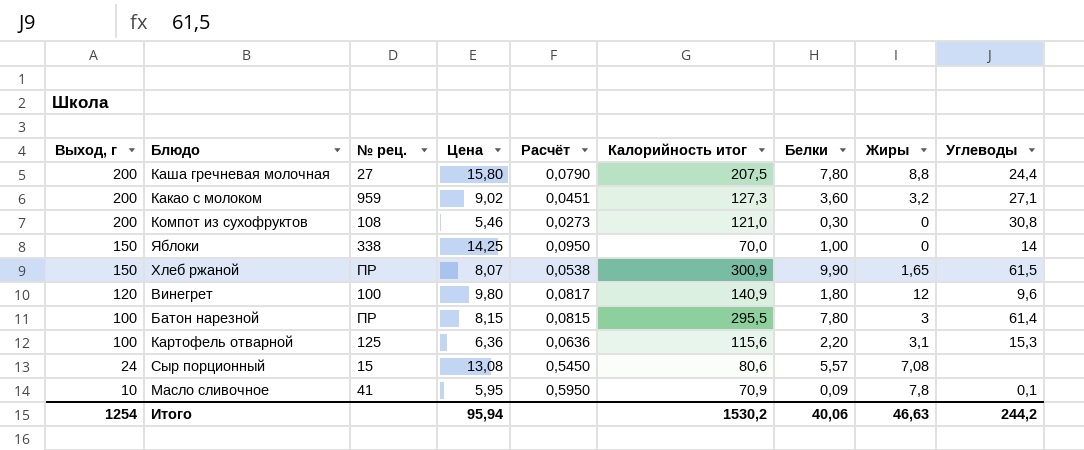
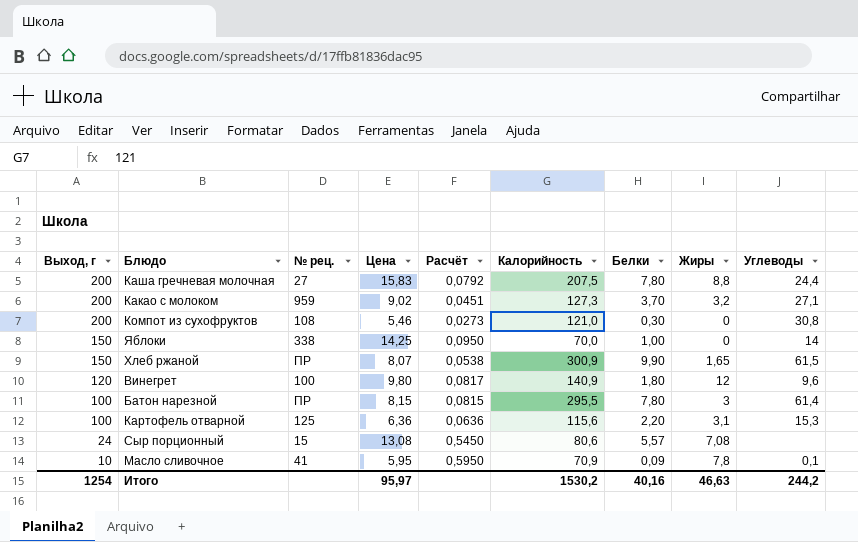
column name: Калорийность итог -> Калорийность
Каша гречневая молочная | Цена: 15,80 -> 15,83
Каша гречневая молочная | Расчёт: 0,0790 -> 0,0792
Какао с молоком | Белки: 3,60 -> 3,70
Итого | Цена: 95,94 -> 95,97
Итого | Белки: 40,06 -> 40,16

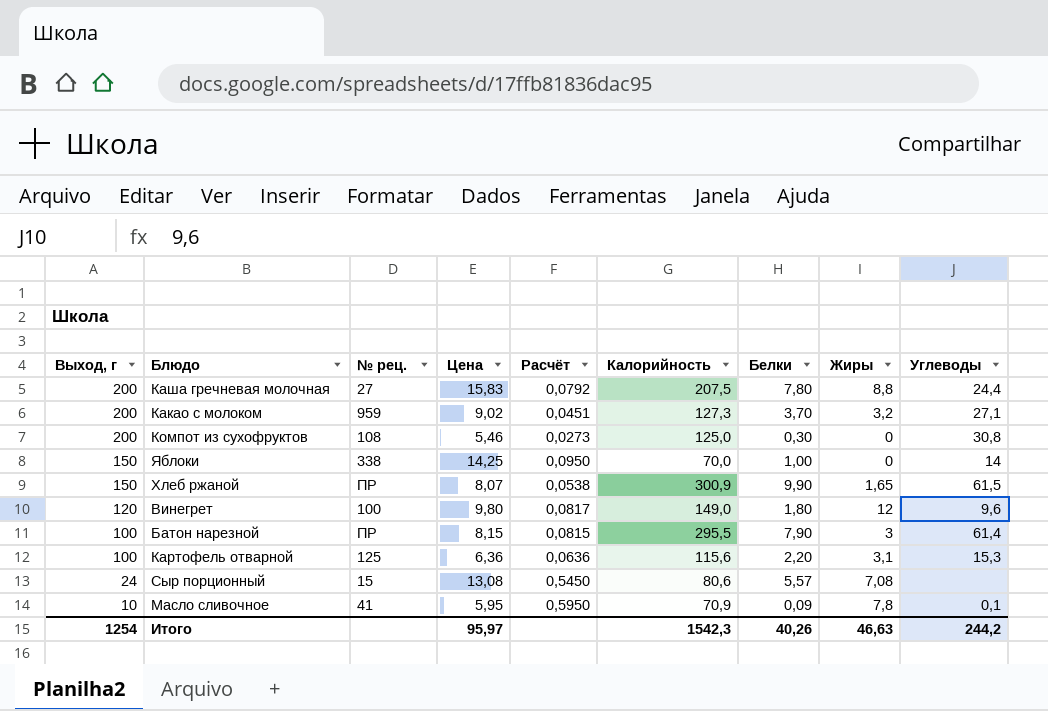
Компот из сухофруктов | Калорийность: 121,0 -> 125,0
Винегрет | Калорийность: 140,9 -> 149,0
Батон нарезной | Белки: 7,80 -> 7,90
Итого | Калорийность: 1530,2 -> 1542,3
Итого | Белки: 40,16 -> 40,26

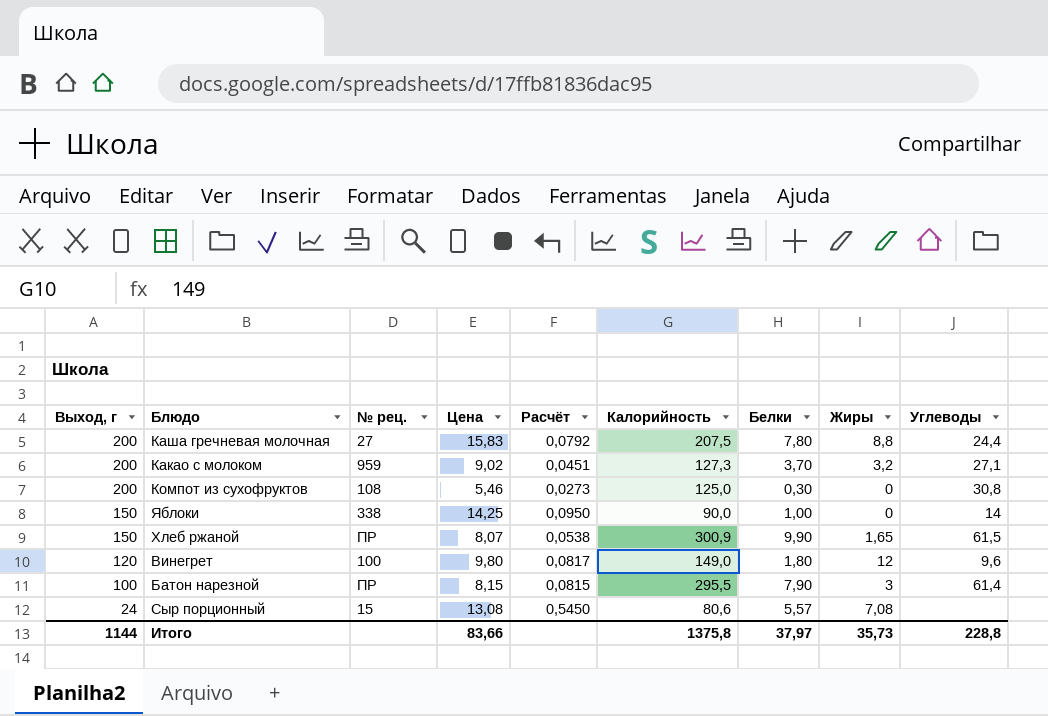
row Картофель отварной: 100 | 125 | 6,36 | 0,0636 | 115,6 | 2,20 | 3,1 | 15,3 -> none
row Масло сливочное: 10 | 41 | 5,95 | 0,5950 | 70,9 | 0,09 | 7,8 | 0,1 -> none
Яблоки | Калорийность: 70,0 -> 90,0
Итого | Выход, г: 1254 -> 1144
Итого | Цена: 95,97 -> 83,66
Итого | Калорийность: 1542,3 -> 1375,8
Итого | Белки: 40,26 -> 37,97
Итого | Жиры: 46,63 -> 35,73
Итого | Углеводы: 244,2 -> 228,8

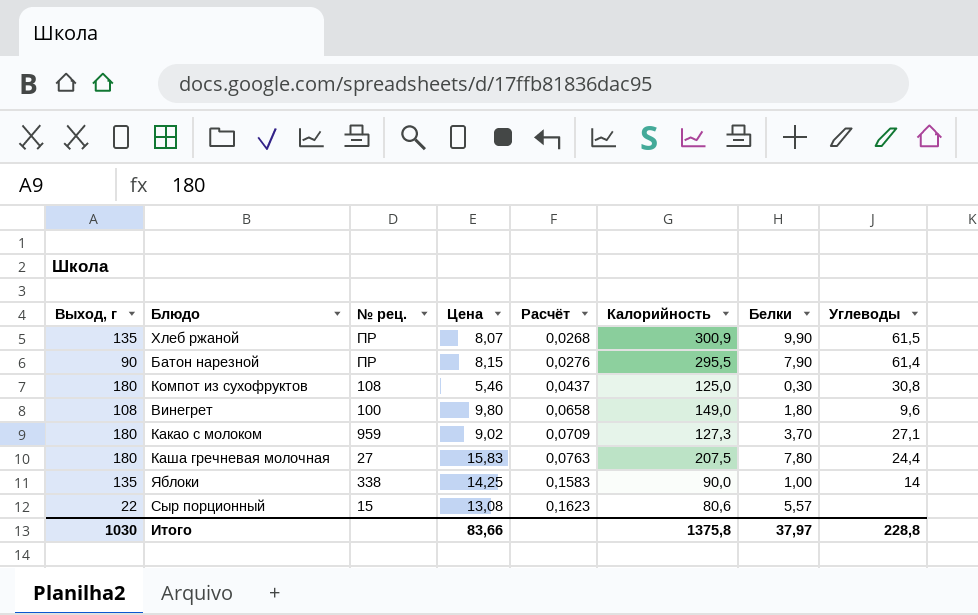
row order: Выход, г descending -> Расчёт ascending
column Жиры | position: 8 -> none
column Расчёт | formula: [Цена] / [Выход, г] -> [Цена] / [Калорийность]
Хлеб ржаной | Выход, г: 150 -> 135
Батон нарезной | Выход, г: 100 -> 90
Компот из сухофруктов | Выход, г: 200 -> 180
Винегрет | Выход, г: 120 -> 108
Какао с молоком | Выход, г: 200 -> 180
Каша гречневая молочная | Выход, г: 200 -> 180
Яблоки | Выход, г: 150 -> 135
Сыр порционный | Выход, г: 24 -> 22
Итого | Выход, г: 1144 -> 1030

